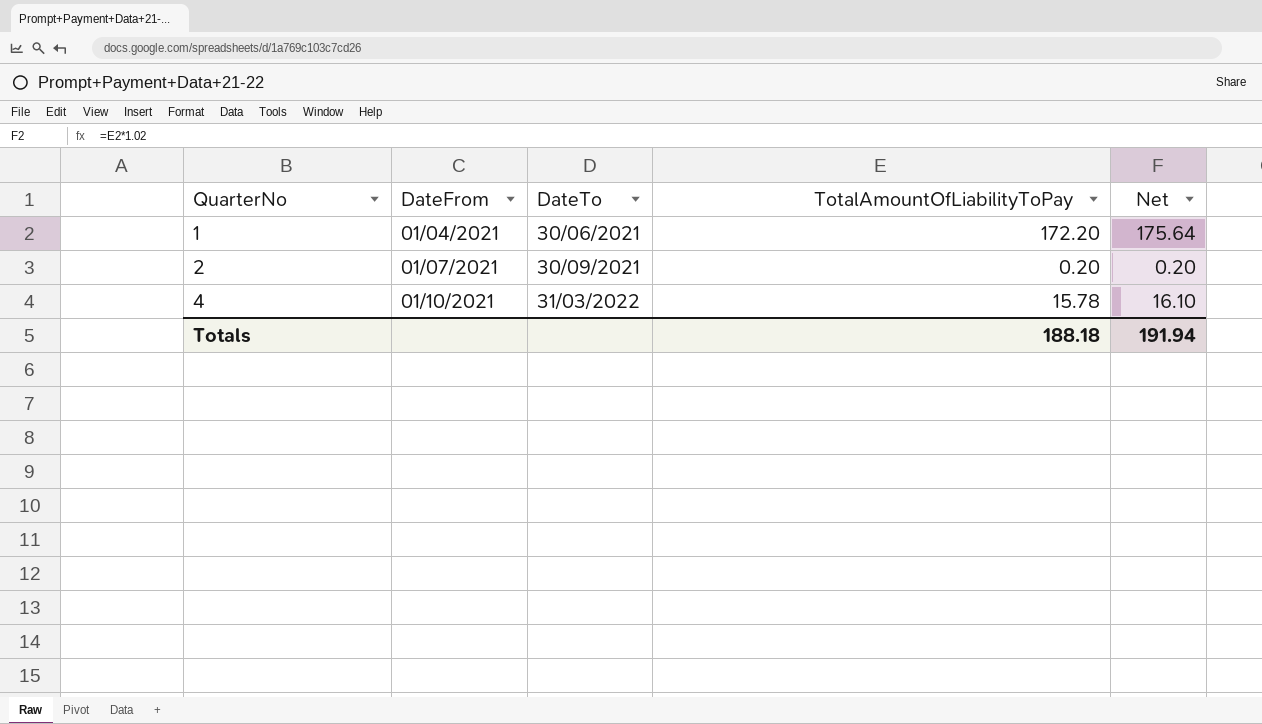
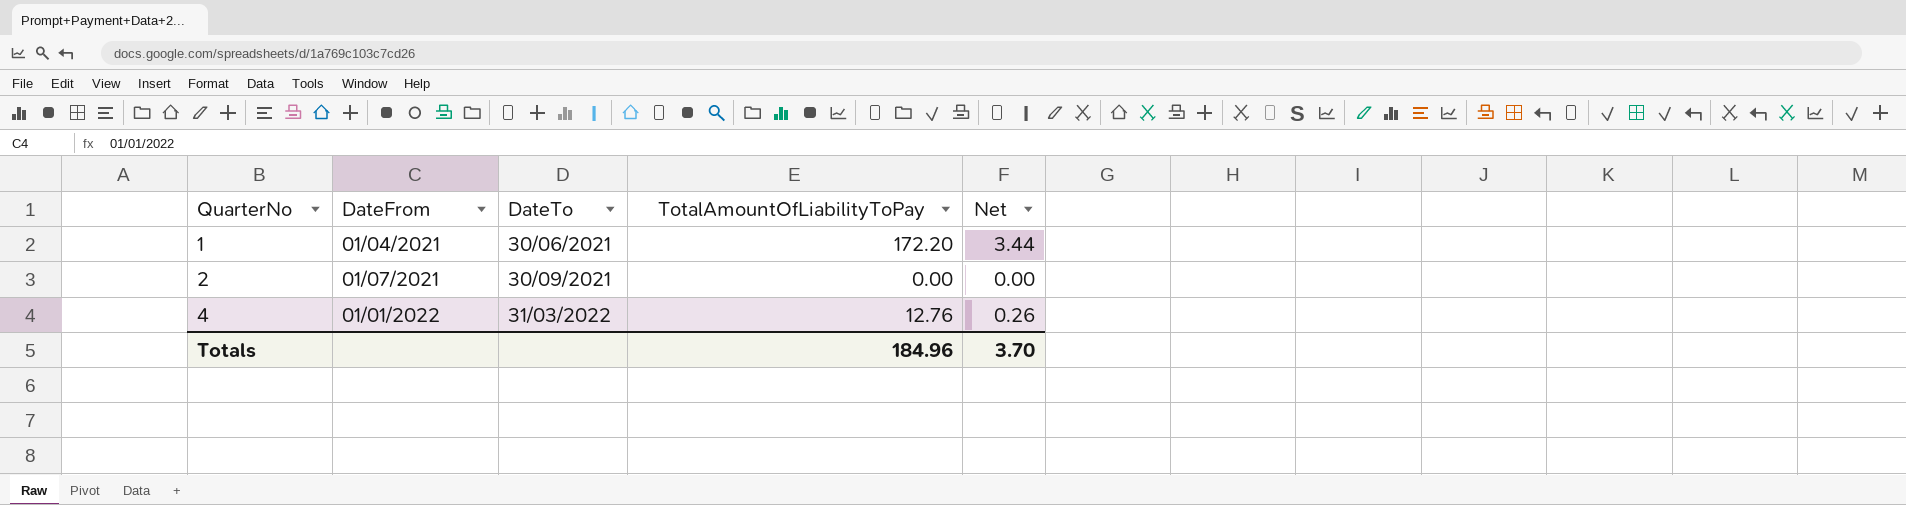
column Net | formula: [TotalAmountOfLiabilityToPay] * 1.02 -> [TotalAmountOfLiabilityToPay] * 0.02
2 | TotalAmountOfLiabilityToPay: 0.20 -> 0.00
4 | DateFrom: 01/10/2021 -> 01/01/2022
4 | TotalAmountOfLiabilityToPay: 15.78 -> 12.76
Totals | TotalAmountOfLiabilityToPay: 188.18 -> 184.96
Totals | Net: 191.94 -> 3.70

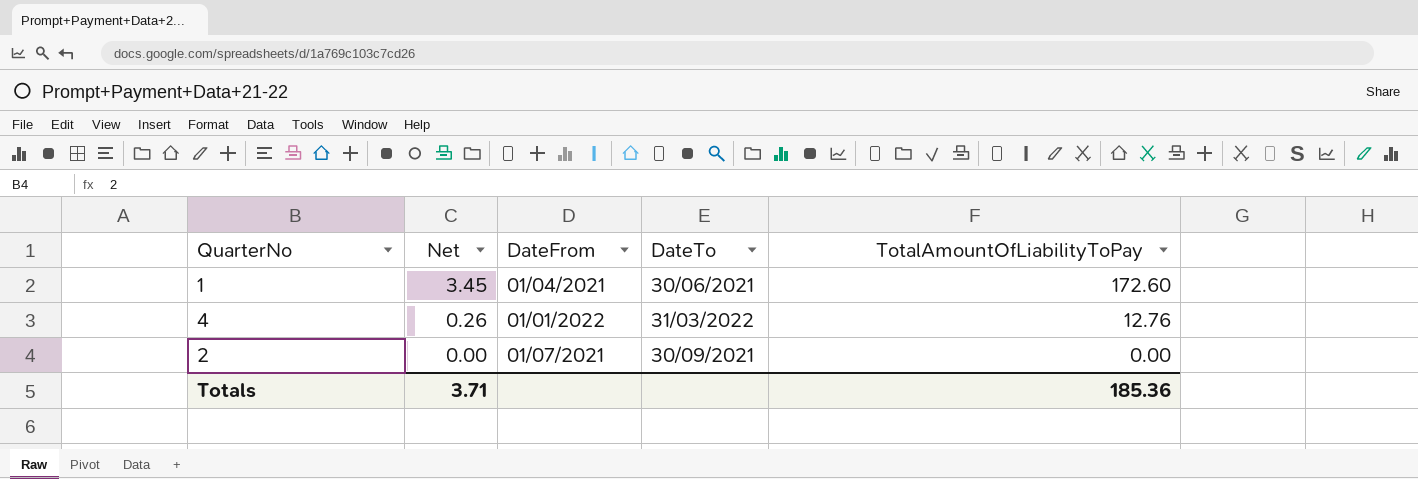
row order: QuarterNo ascending -> Net descending
column Net | position: 5 -> 2
1 | Net: 3.44 -> 3.45
1 | TotalAmountOfLiabilityToPay: 172.20 -> 172.60
Totals | Net: 3.70 -> 3.71
Totals | TotalAmountOfLiabilityToPay: 184.96 -> 185.36

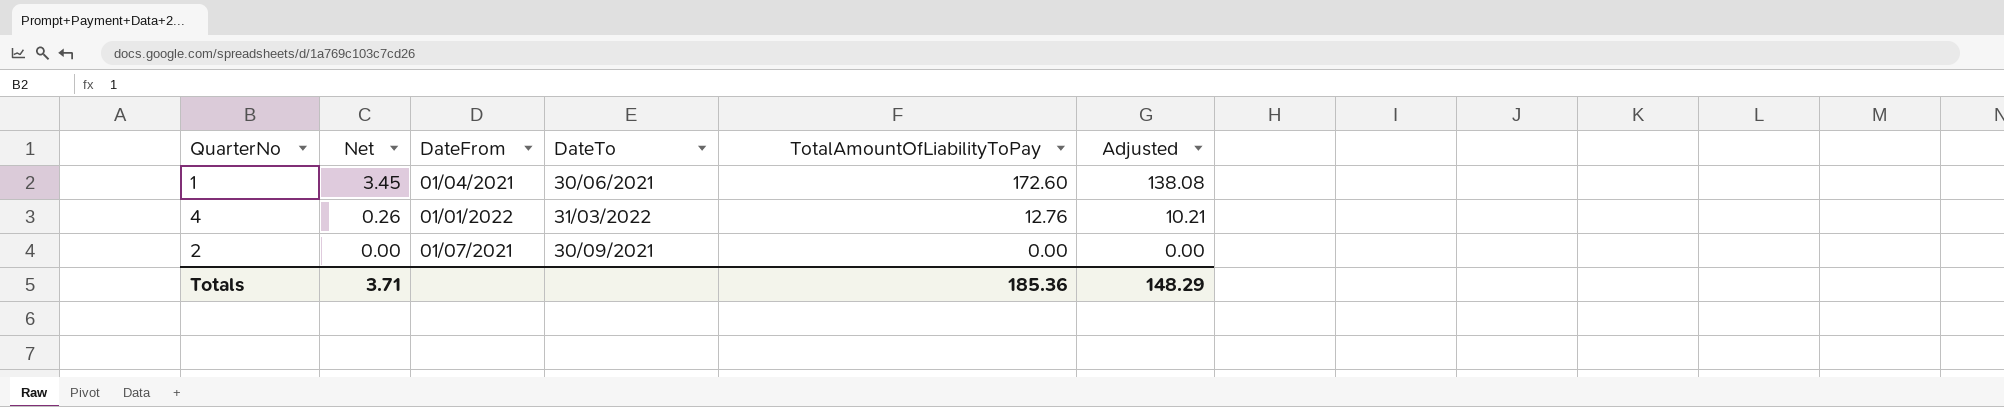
column Adjusted | formula: none -> [TotalAmountOfLiabilityToPay] * 0.8

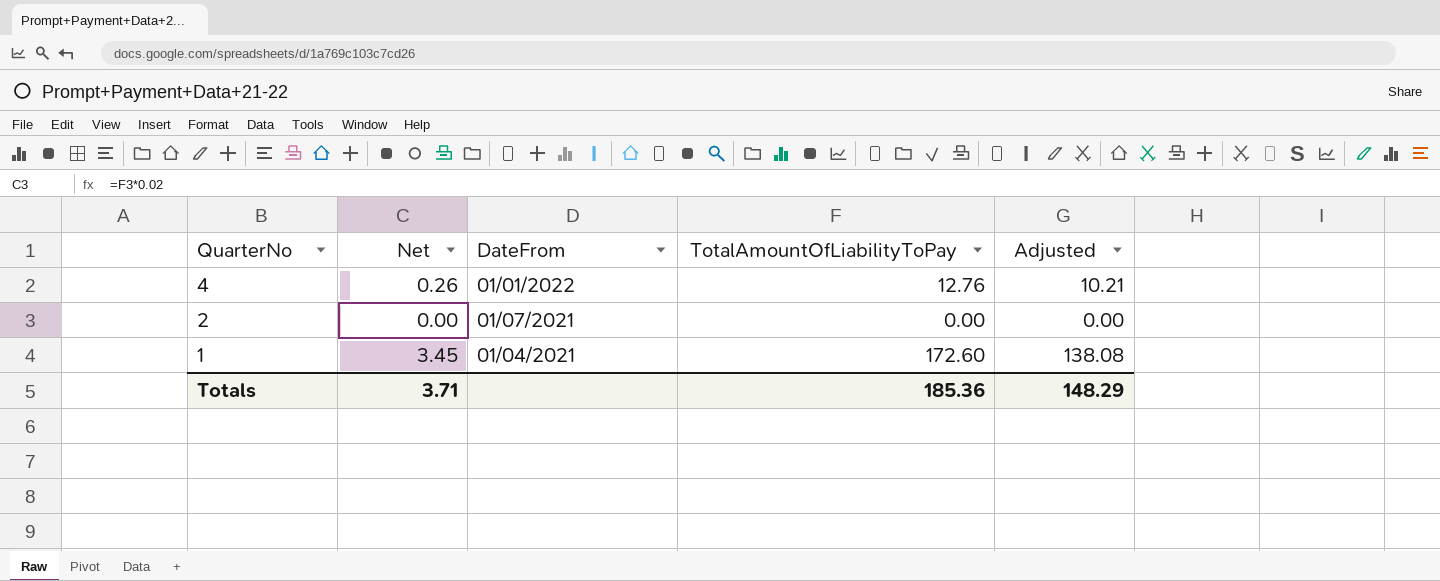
row order: Net descending -> QuarterNo descending
column DateTo | position: 4 -> none

